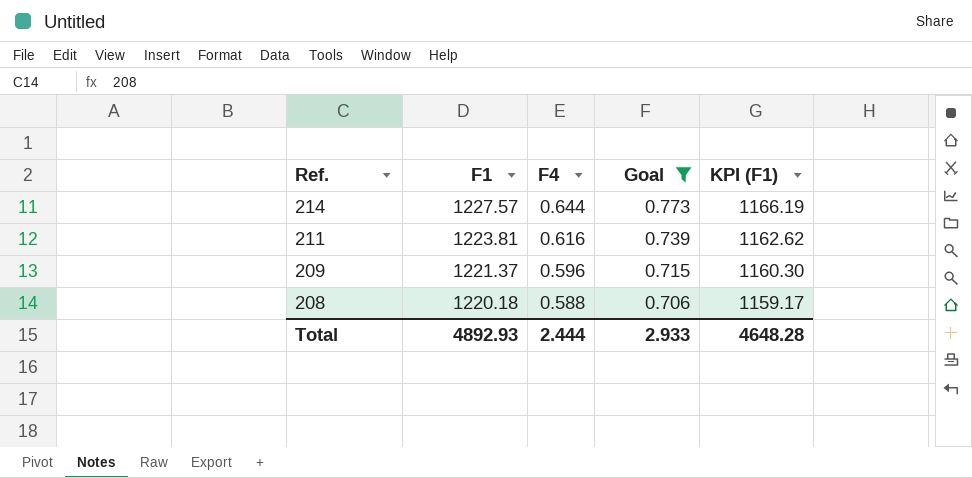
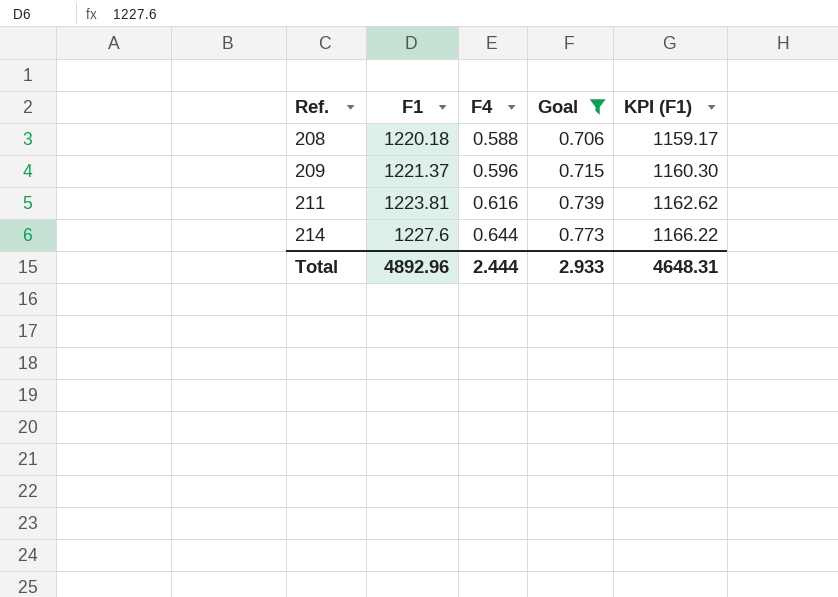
row order: Ref. descending -> Ref. ascending
214 | F1: 1227.57 -> 1227.6
214 | KPI (F1): 1166.19 -> 1166.22
Total | F1: 4892.93 -> 4892.96
Total | KPI (F1): 4648.28 -> 4648.31

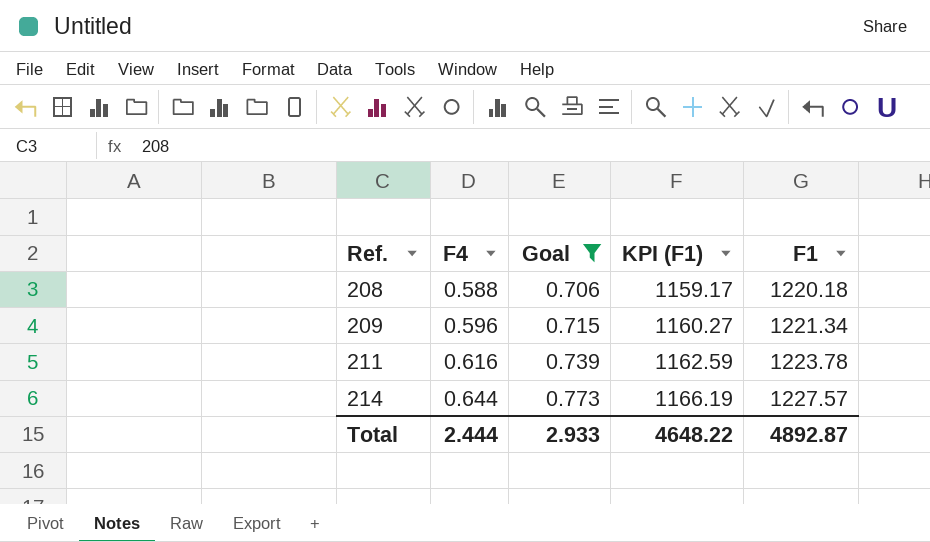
column F1 | position: 2 -> 5
209 | KPI (F1): 1160.30 -> 1160.27
209 | F1: 1221.37 -> 1221.34
211 | KPI (F1): 1162.62 -> 1162.59
211 | F1: 1223.81 -> 1223.78
214 | KPI (F1): 1166.22 -> 1166.19
214 | F1: 1227.6 -> 1227.57
Total | KPI (F1): 4648.31 -> 4648.22
Total | F1: 4892.96 -> 4892.87

